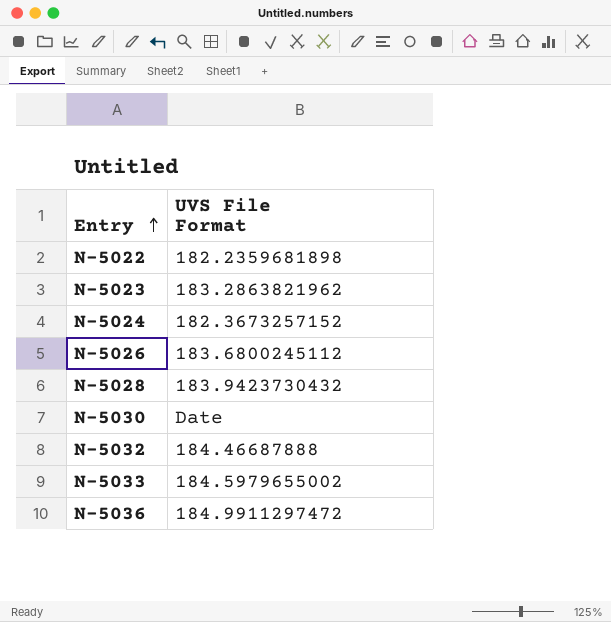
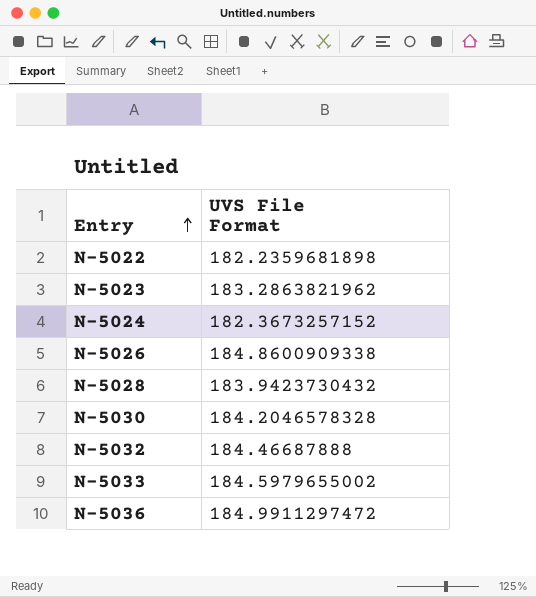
N-5026 | UVS File Format: 183.6800245112 -> 184.8600909338
N-5030 | UVS File Format: Date -> 184.2046578328

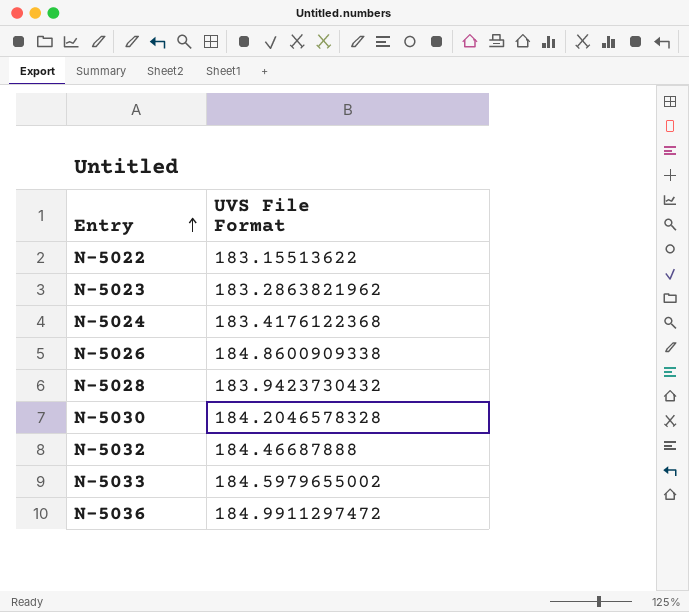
N-5022 | UVS File Format: 182.2359681898 -> 183.15513622
N-5024 | UVS File Format: 182.3673257152 -> 183.4176122368

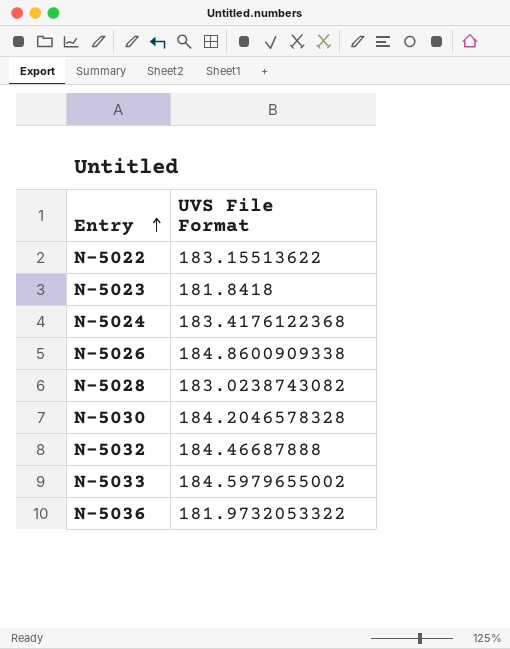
N-5023 | UVS File Format: 183.2863821962 -> 181.8418
N-5028 | UVS File Format: 183.9423730432 -> 183.0238743082
N-5036 | UVS File Format: 184.9911297472 -> 181.9732053322

